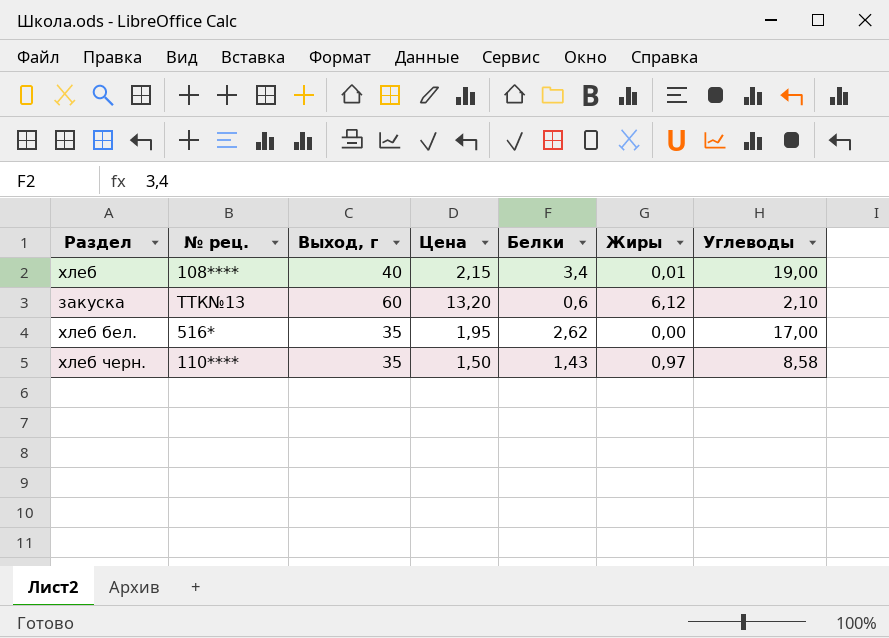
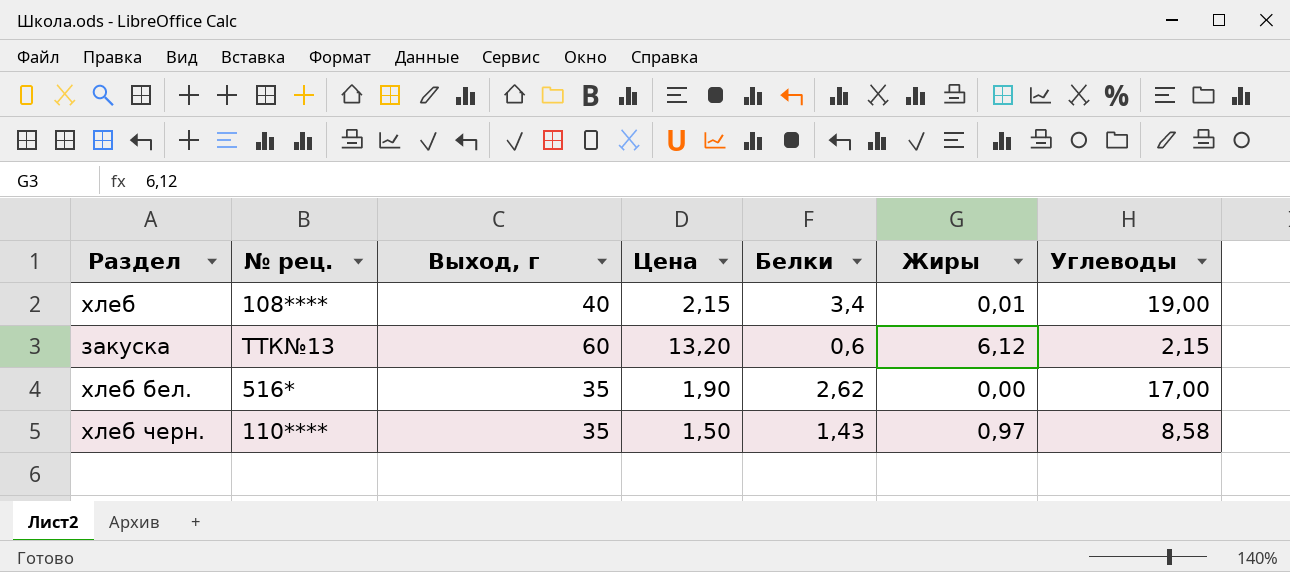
закуска | Углеводы: 2,10 -> 2,15
хлеб бел. | Цена: 1,95 -> 1,90

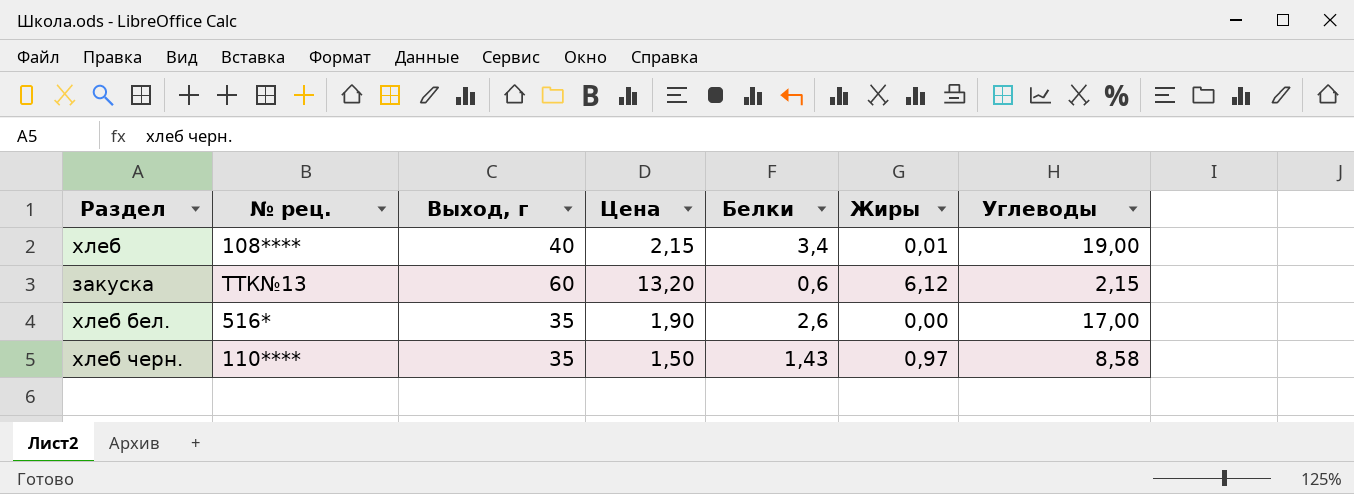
хлеб бел. | Белки: 2,62 -> 2,6

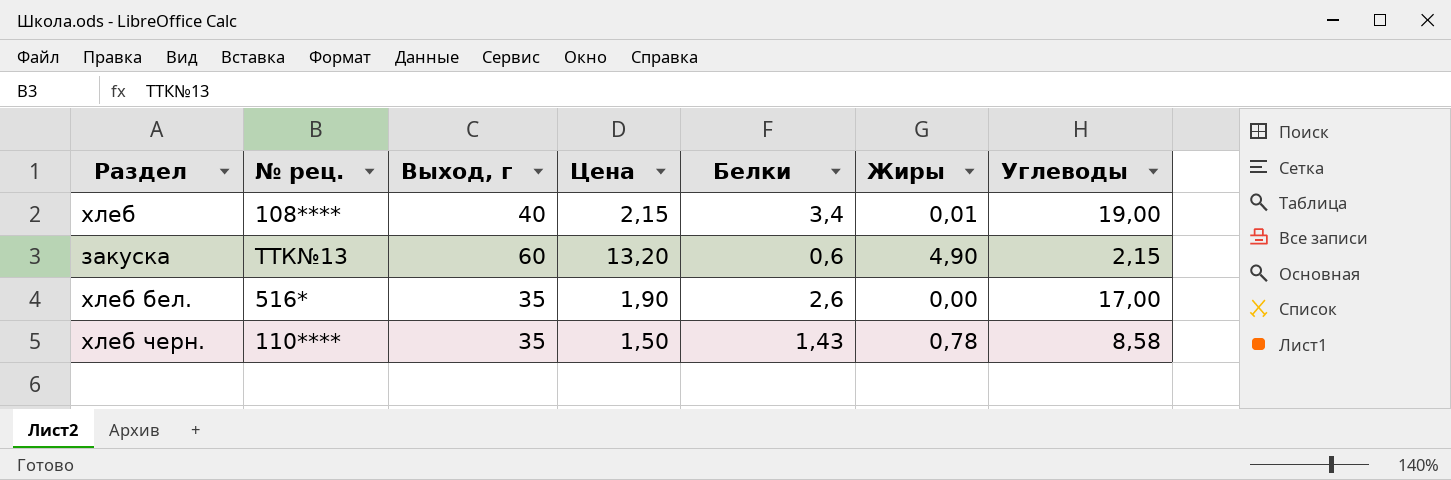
закуска | Жиры: 6,12 -> 4,90
хлеб черн. | Жиры: 0,97 -> 0,78

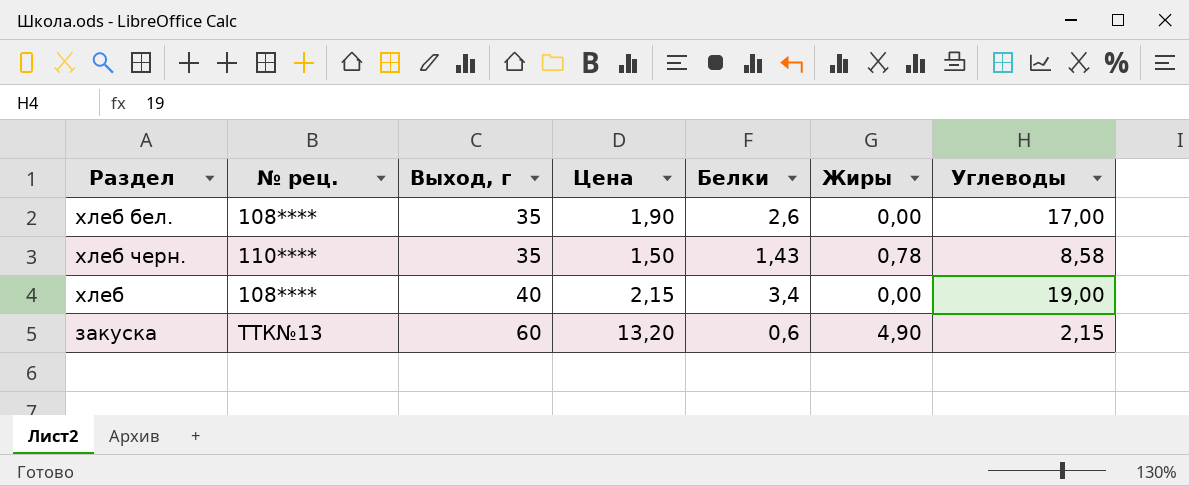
row order: none -> Выход, г ascending
хлеб бел. | № рец.: 516* -> 108****
хлеб | Жиры: 0,01 -> 0,00

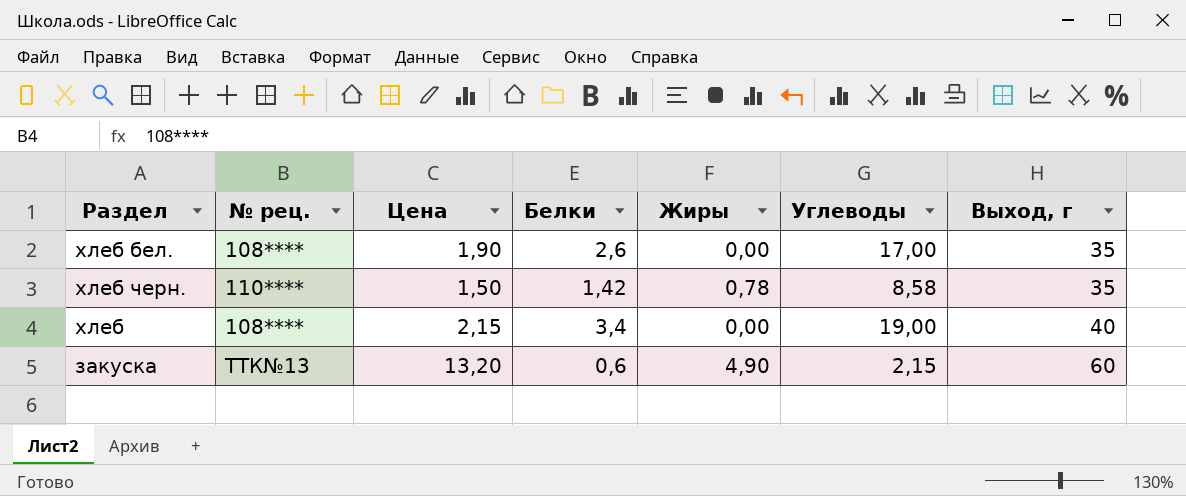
column Выход, г | position: 3 -> 7
хлеб черн. | Белки: 1,43 -> 1,42

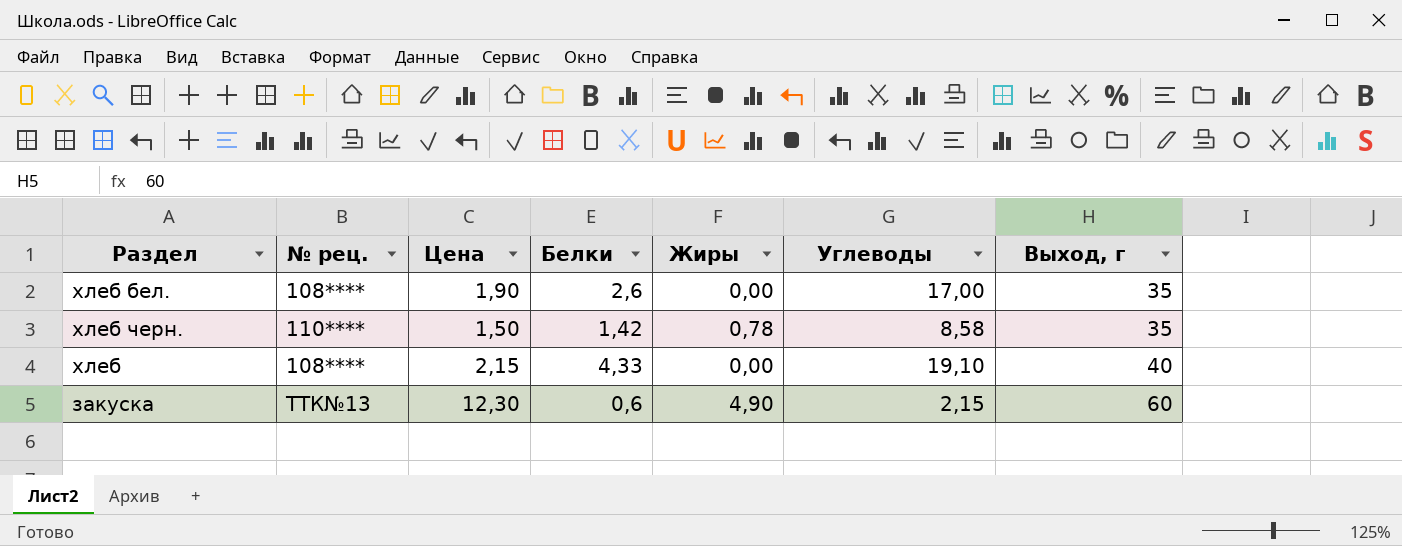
хлеб | Белки: 3,4 -> 4,33
хлеб | Углеводы: 19,00 -> 19,10
закуска | Цена: 13,20 -> 12,30

